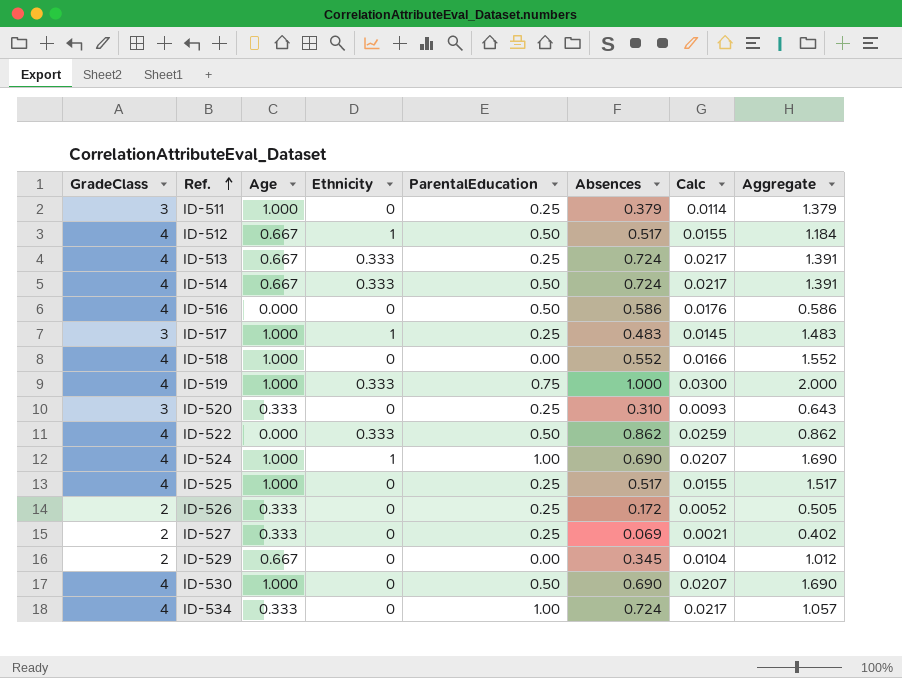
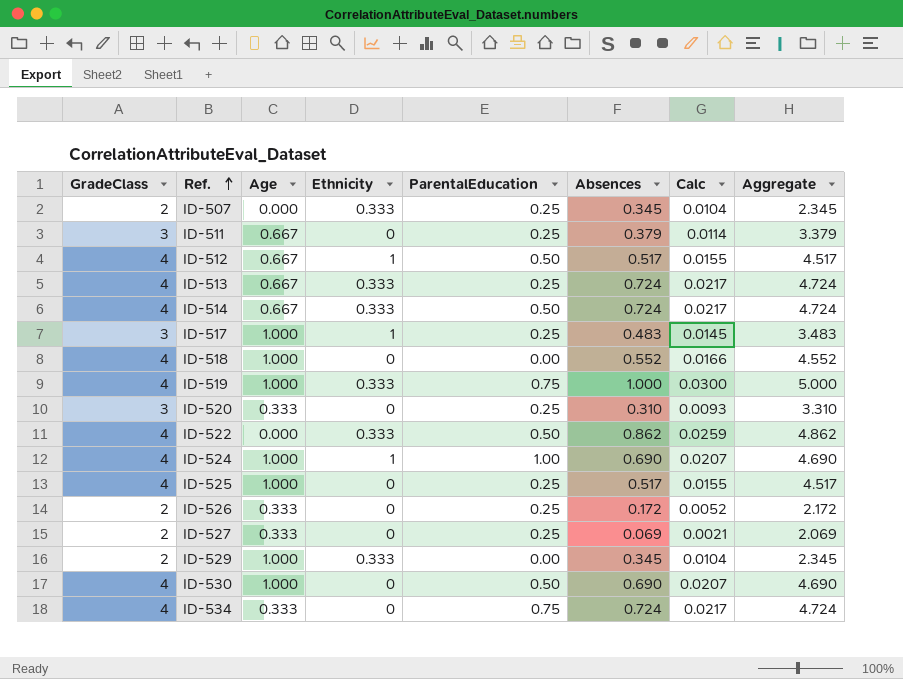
column Aggregate | formula: [Age] + [Absences] -> [GradeClass] + [Absences]
row ID-516: 4 | 0.000 | 0 | 0.50 | 0.586 | 0.0176 | 0.586 -> none
row ID-507: none -> 2 | 0.000 | 0.333 | 0.25 | 0.345 | 0.0104 | 2.345
ID-511 | Age: 1.000 -> 0.667
ID-529 | Age: 0.667 -> 1.000
ID-529 | Ethnicity: 0 -> 0.333
ID-534 | ParentalEducation: 1.00 -> 0.75

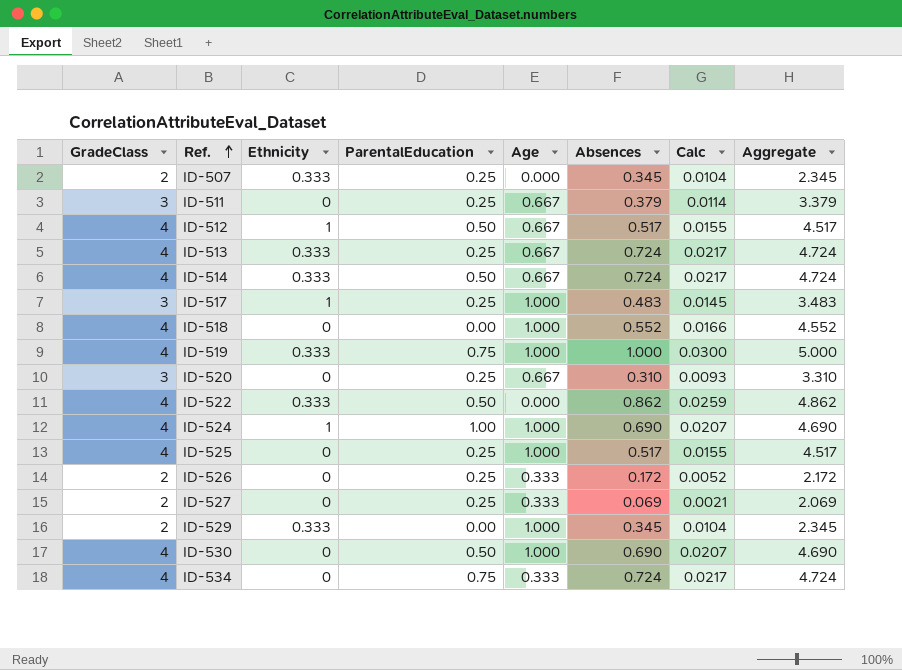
column Age | position: 3 -> 5
ID-520 | Age: 0.333 -> 0.667

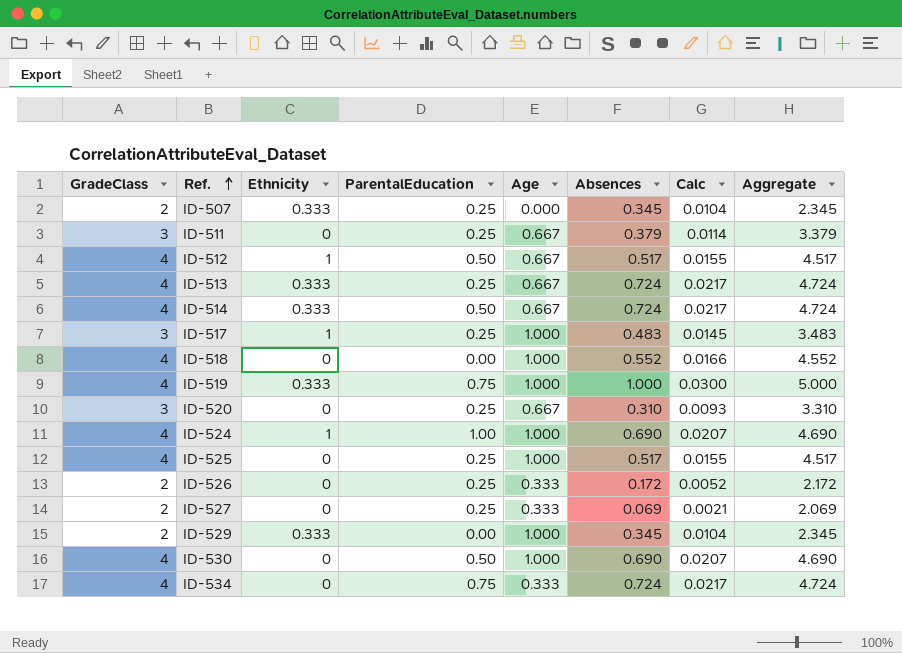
row ID-522: 4 | 0.333 | 0.50 | 0.000 | 0.862 | 0.0259 | 4.862 -> none

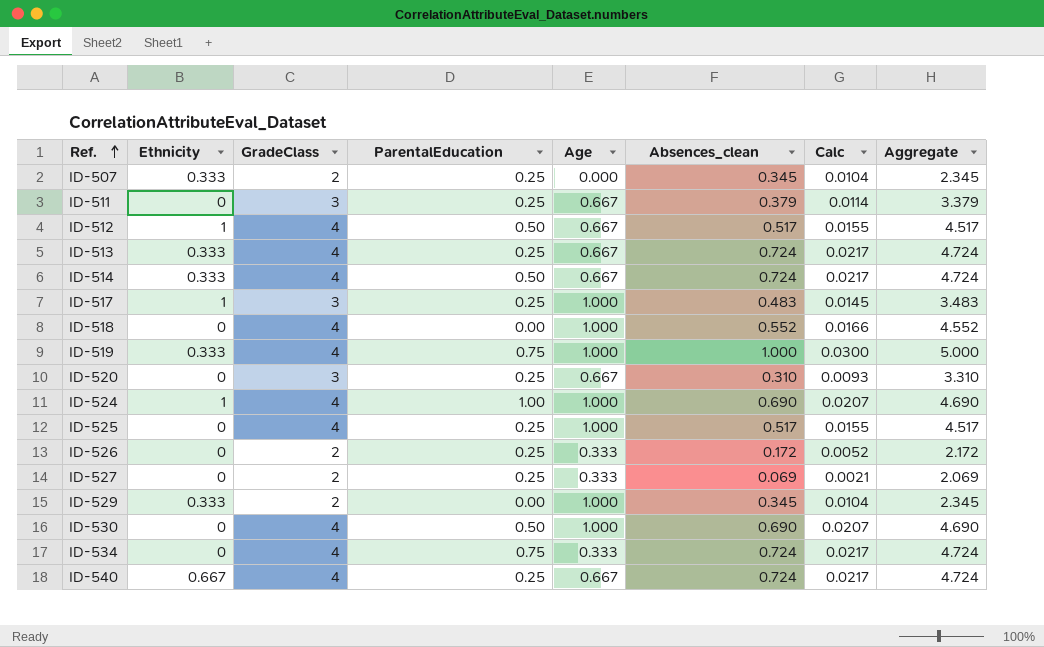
column GradeClass | position: 1 -> 3
column name: Absences -> Absences_clean
row ID-540: none -> 0.667 | 4 | 0.25 | 0.667 | 0.724 | 0.0217 | 4.724

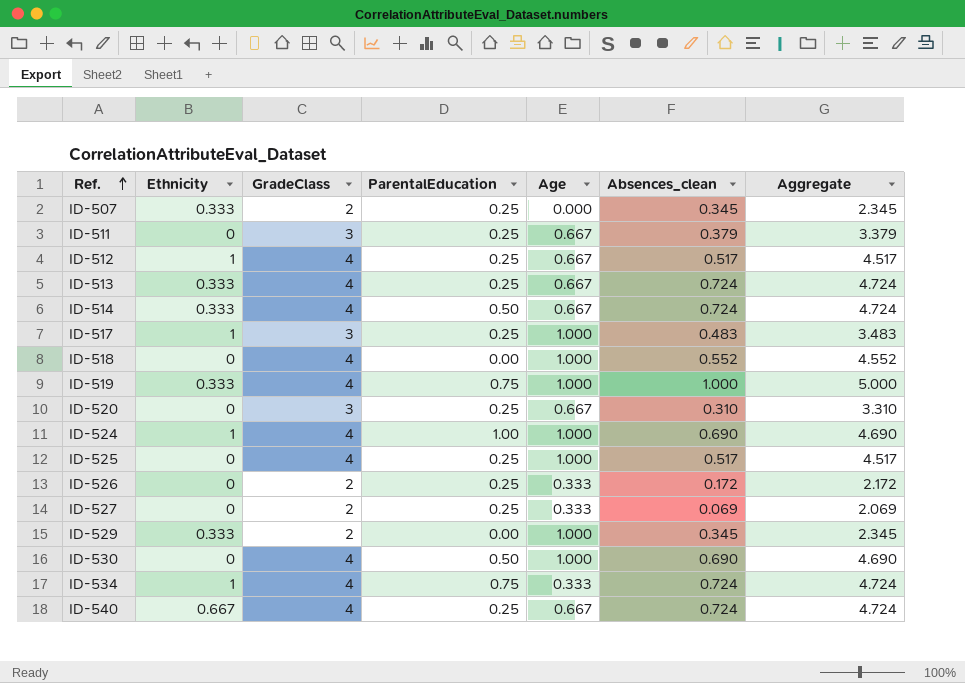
column Calc | formula: [Absences_clean] * 0.03 -> none
ID-512 | ParentalEducation: 0.50 -> 0.25
ID-534 | Ethnicity: 0 -> 1

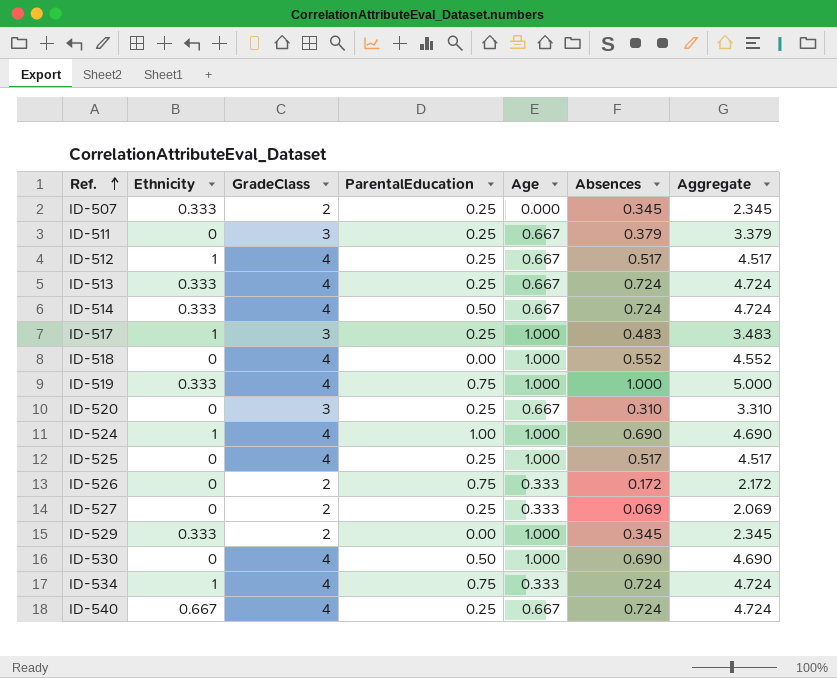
column name: Absences_clean -> Absences
ID-526 | ParentalEducation: 0.25 -> 0.75

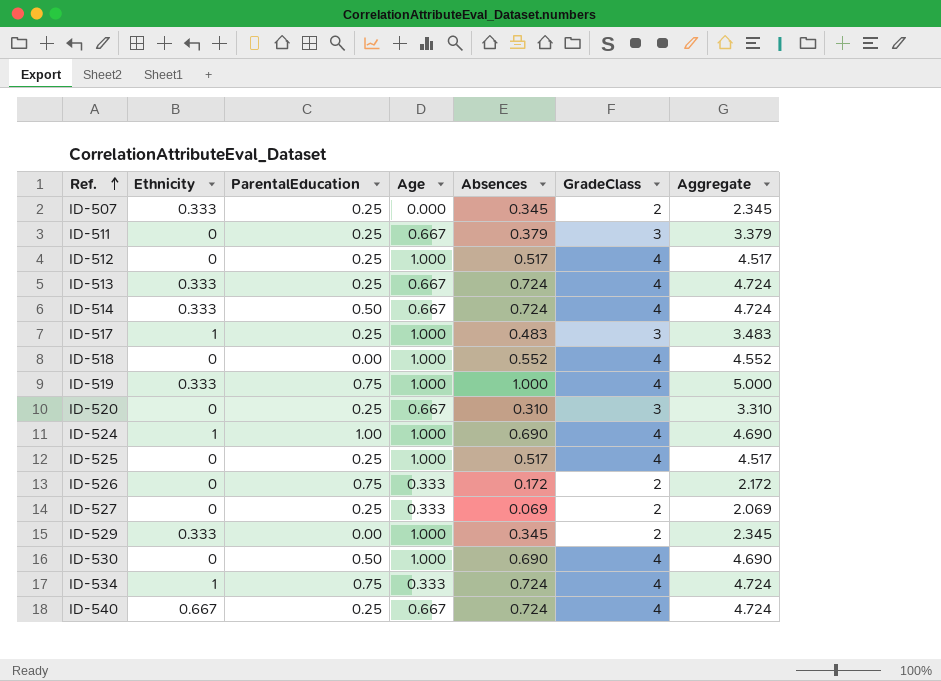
column GradeClass | position: 3 -> 6
ID-512 | Ethnicity: 1 -> 0
ID-512 | Age: 0.667 -> 1.000

